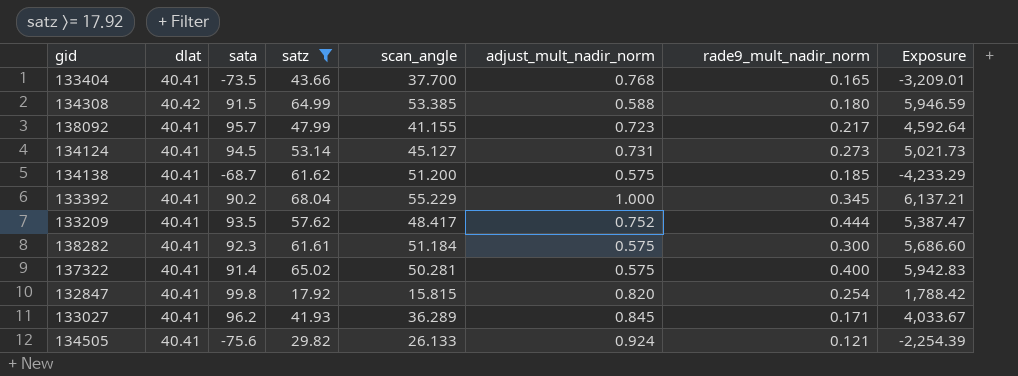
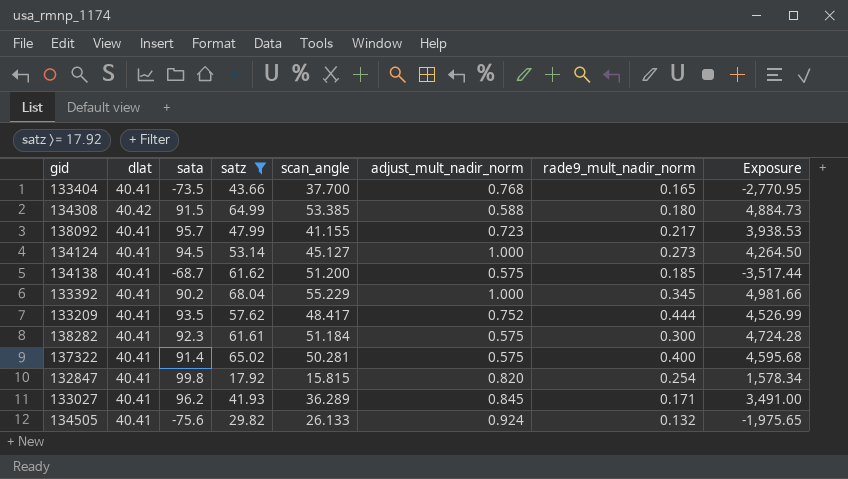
column Exposure | formula: [sata] * [satz] -> [sata] * [scan_angle]
134124 | adjust_mult_nadir_norm: 0.731 -> 1.000
134505 | rade9_mult_nadir_norm: 0.121 -> 0.132

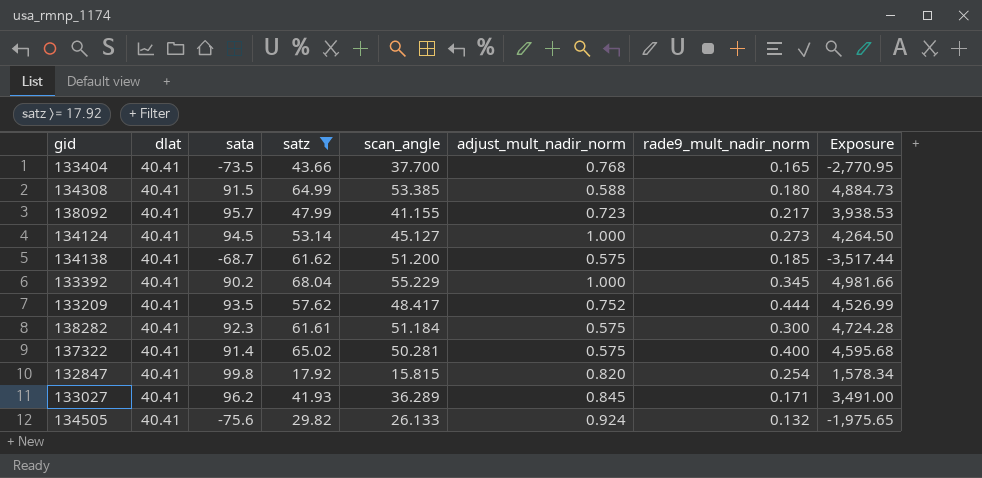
134308 | dlat: 40.42 -> 40.41

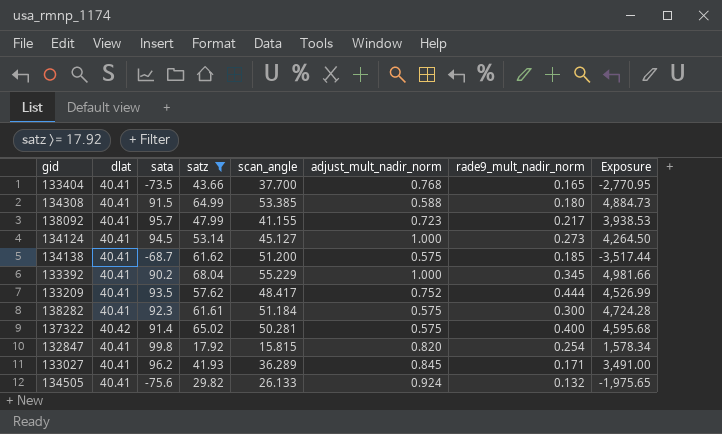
137322 | dlat: 40.41 -> 40.42

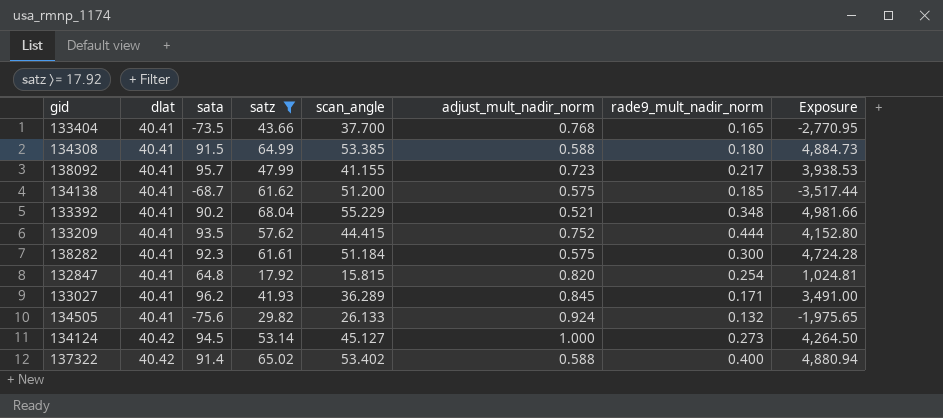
row order: none -> dlat ascending
133392 | adjust_mult_nadir_norm: 1.000 -> 0.521
133392 | rade9_mult_nadir_norm: 0.345 -> 0.348
133209 | scan_angle: 48.417 -> 44.415
133209 | Exposure: 4,526.99 -> 4,152.80
132847 | sata: 99.8 -> 64.8
132847 | Exposure: 1,578.34 -> 1,024.81
134124 | dlat: 40.41 -> 40.42
137322 | scan_angle: 50.281 -> 53.402
137322 | adjust_mult_nadir_norm: 0.575 -> 0.588
137322 | Exposure: 4,595.68 -> 4,880.94

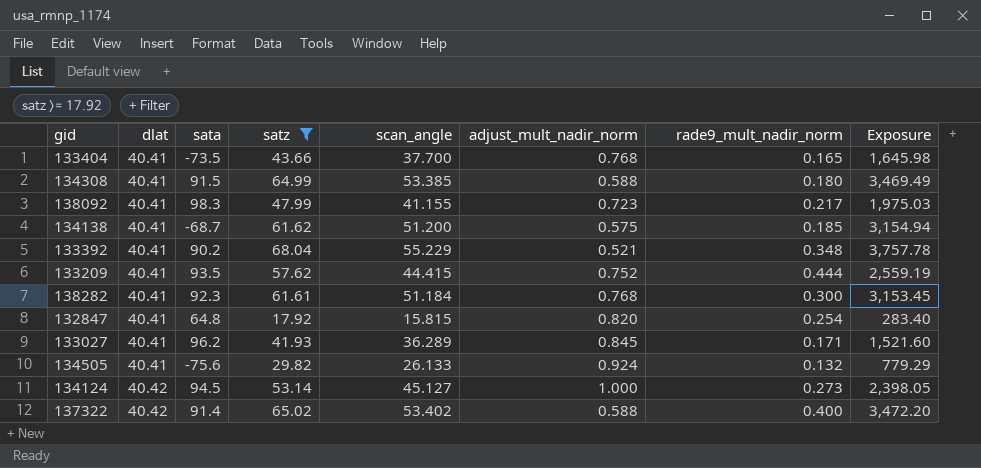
column Exposure | formula: [sata] * [scan_angle] -> [satz] * [scan_angle]
138092 | sata: 95.7 -> 98.3
138282 | adjust_mult_nadir_norm: 0.575 -> 0.768

